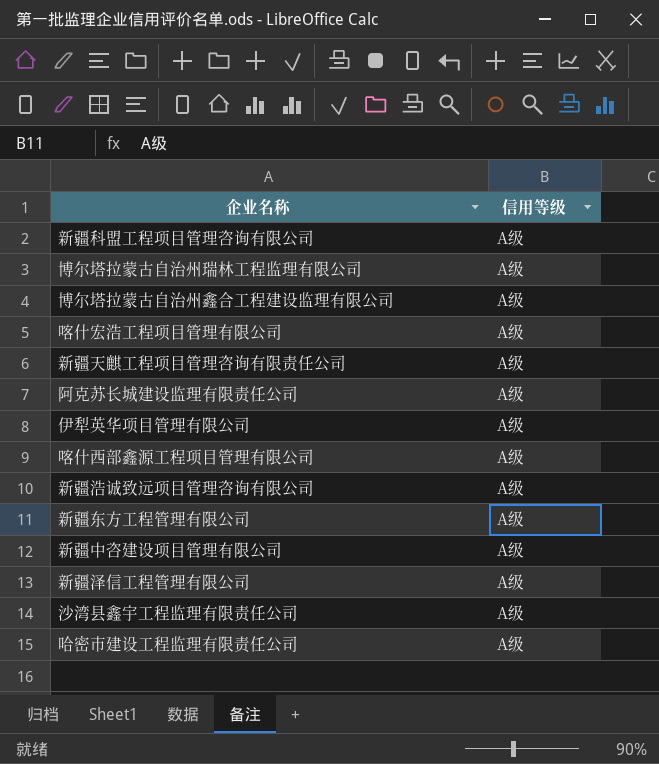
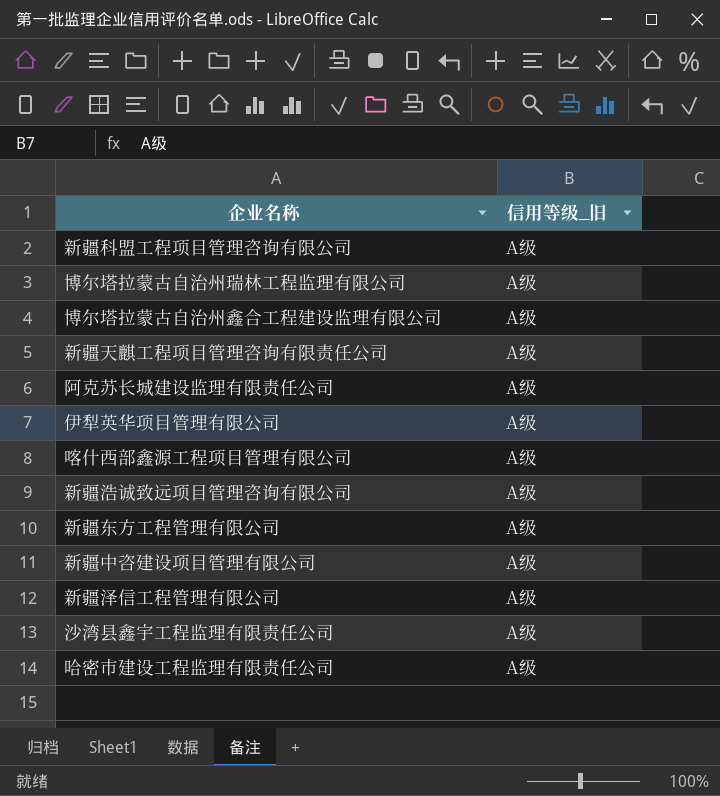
column name: 信用等级 -> 信用等级_旧
row 喀什宏浩工程项目管理有限公司: A级 -> none

